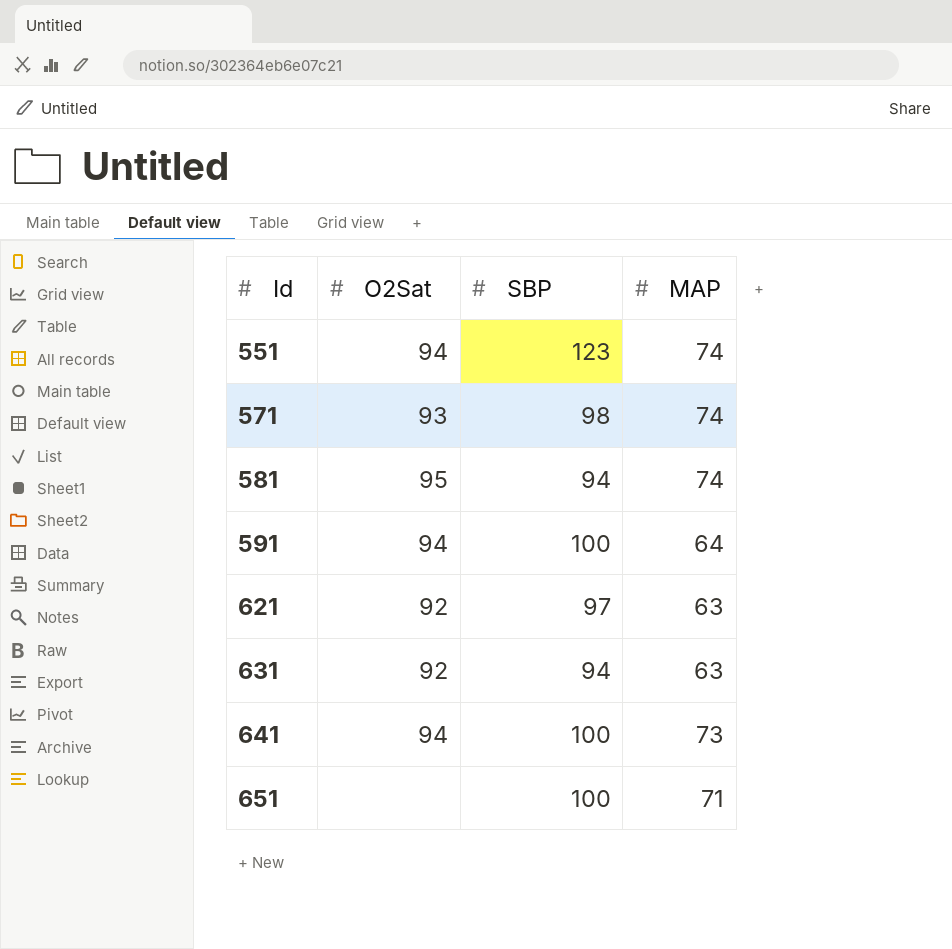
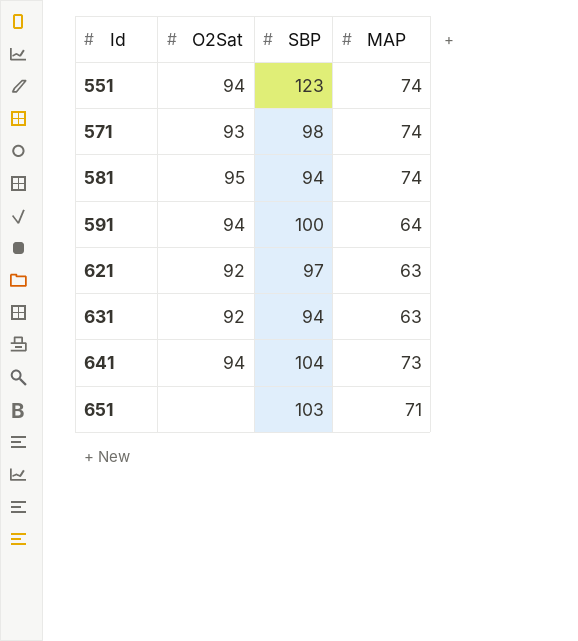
641 | SBP: 100 -> 104
651 | SBP: 100 -> 103

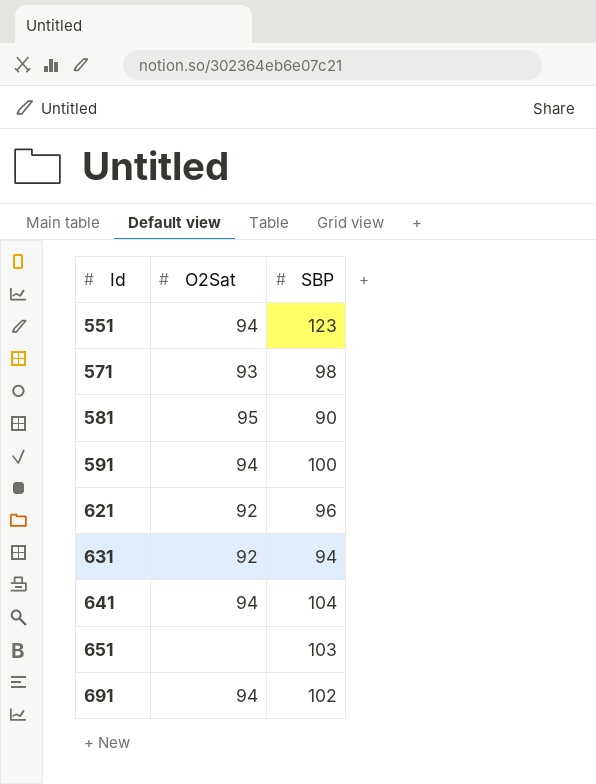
column MAP | position: 4 -> none
581 | SBP: 94 -> 90
621 | SBP: 97 -> 96
row 691: none -> 94 | 102

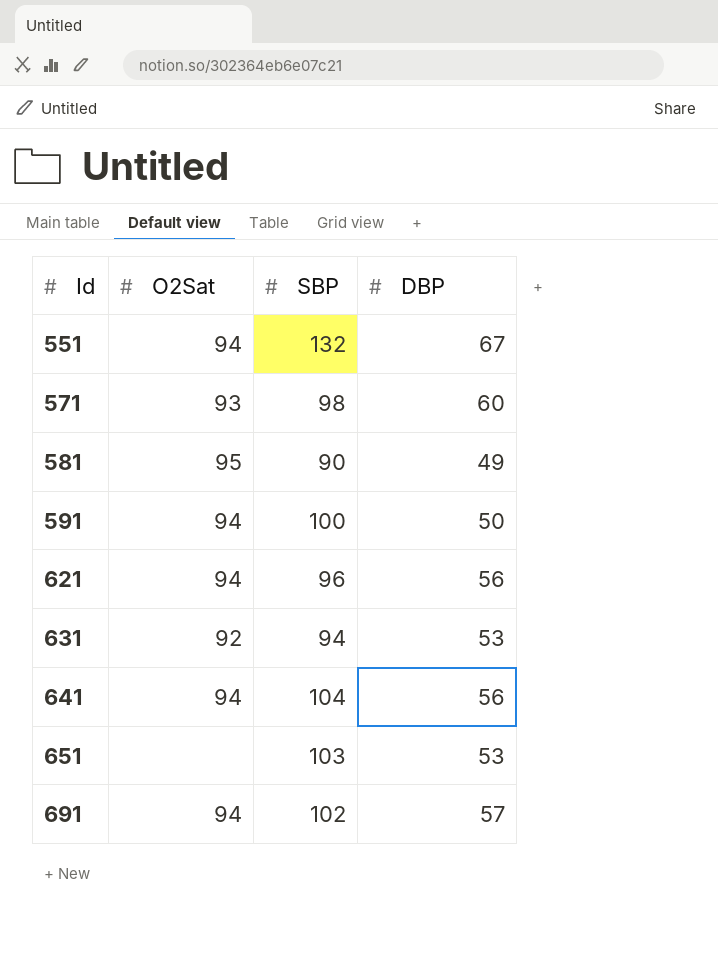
column DBP | position: none -> 4
551 | SBP: 123 -> 132
621 | O2Sat: 92 -> 94

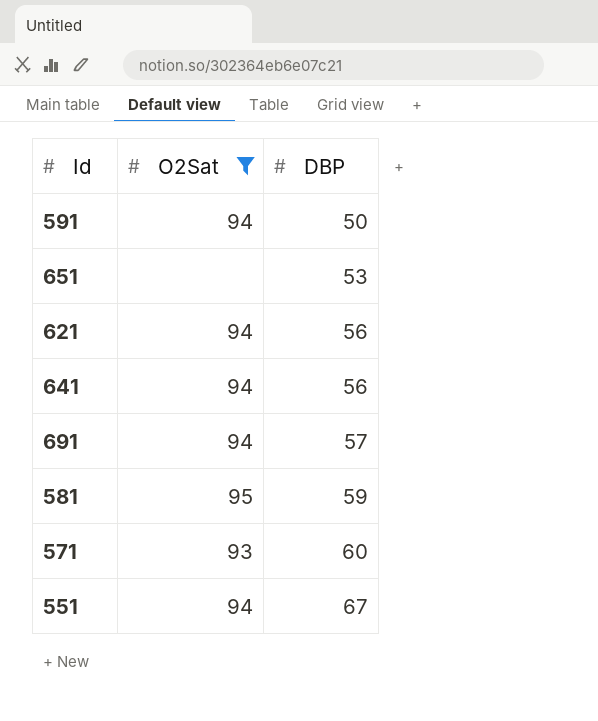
filter: none -> O2Sat != 92
row order: Id ascending -> DBP ascending
column SBP | position: 3 -> none
581 | DBP: 49 -> 59

